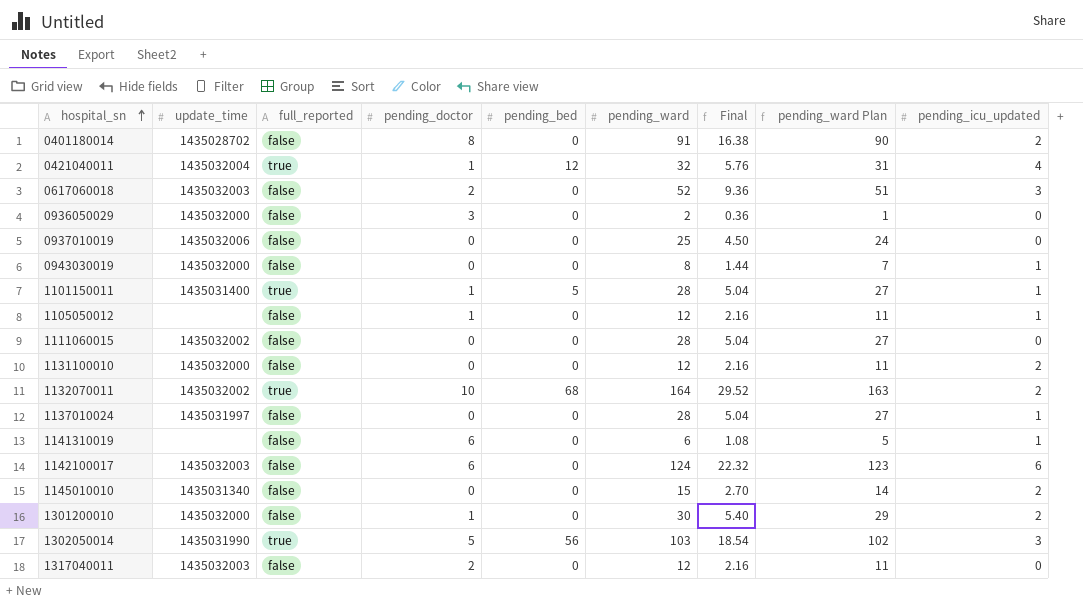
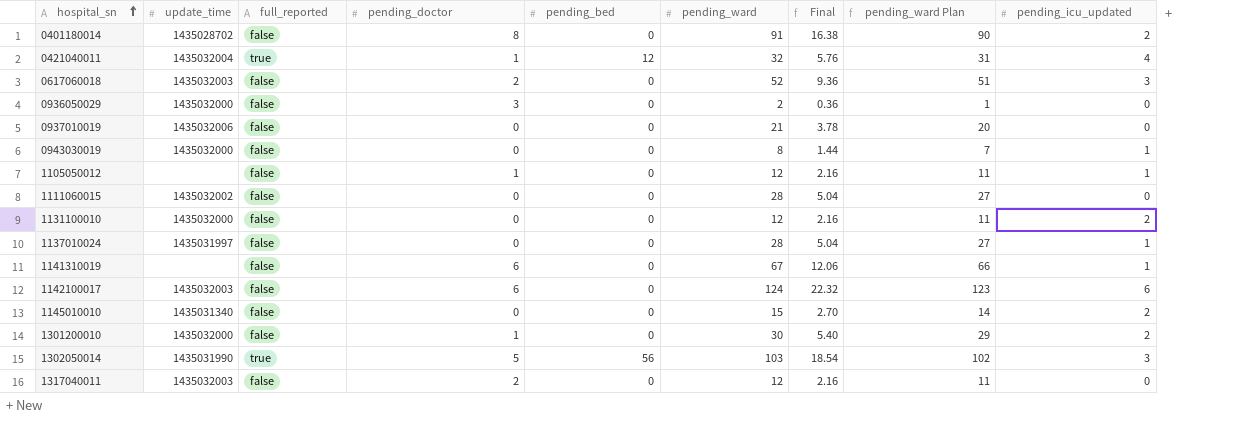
row 1101150011: 1435031400 | true | 1 | 5 | 28 | 5.04 | 27 | 1 -> none
row 1132070011: 1435032002 | true | 10 | 68 | 164 | 29.52 | 163 | 2 -> none
0937010019 | pending_ward: 25 -> 21
0937010019 | Final: 4.50 -> 3.78
0937010019 | pending_ward Plan: 24 -> 20
1141310019 | pending_ward: 6 -> 67
1141310019 | Final: 1.08 -> 12.06
1141310019 | pending_ward Plan: 5 -> 66

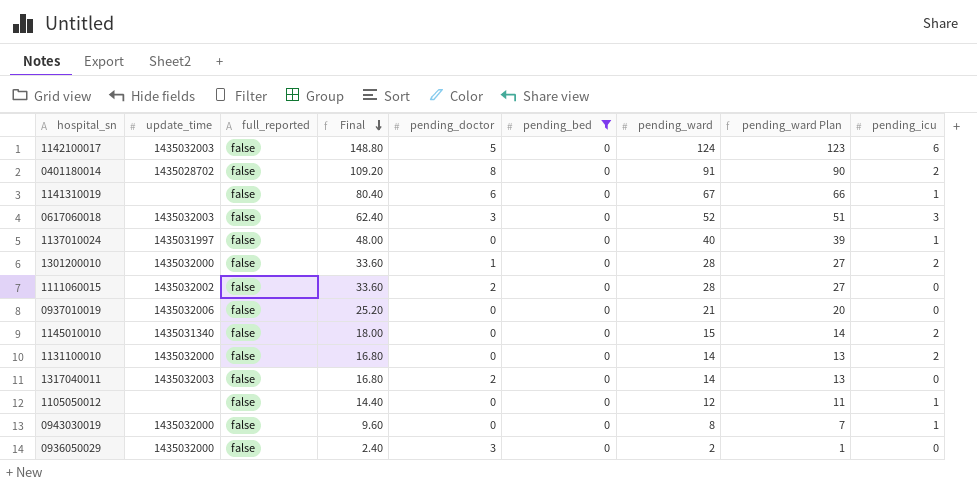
filter: none -> pending_bed = 0
row order: hospital_sn ascending -> Final descending
column Final | formula: [pending_ward] * 0.18 -> [pending_ward] * 1.2
column Final | position: 7 -> 4
column name: pending_icu_updated -> pending_icu
1142100017 | pending_doctor: 6 -> 5
0617060018 | pending_doctor: 2 -> 3
1137010024 | pending_ward: 28 -> 40
1137010024 | pending_ward Plan: 27 -> 39
1301200010 | pending_ward: 30 -> 28
1301200010 | pending_ward Plan: 29 -> 27
1111060015 | pending_doctor: 0 -> 2
1131100010 | pending_ward: 12 -> 14
1131100010 | pending_ward Plan: 11 -> 13
1317040011 | pending_ward: 12 -> 14
1317040011 | pending_ward Plan: 11 -> 13
1105050012 | pending_doctor: 1 -> 0

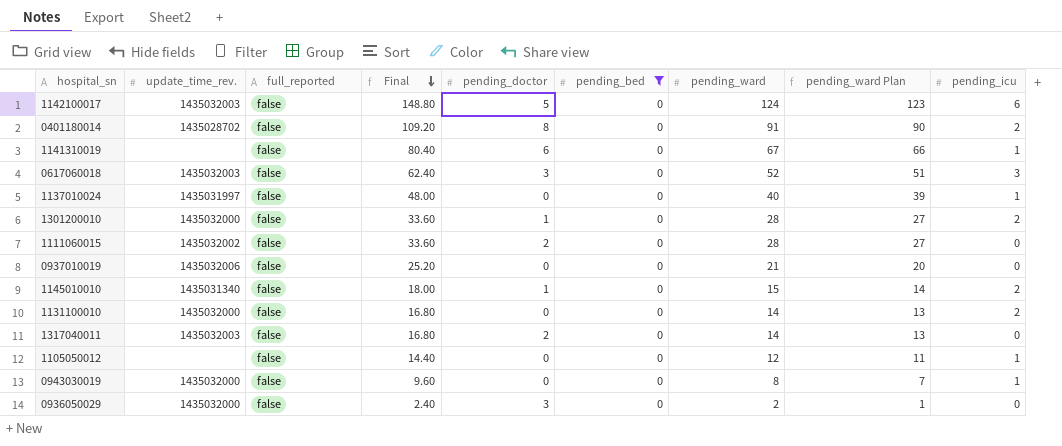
column name: update_time -> update_time_rev.
1145010010 | pending_doctor: 0 -> 1

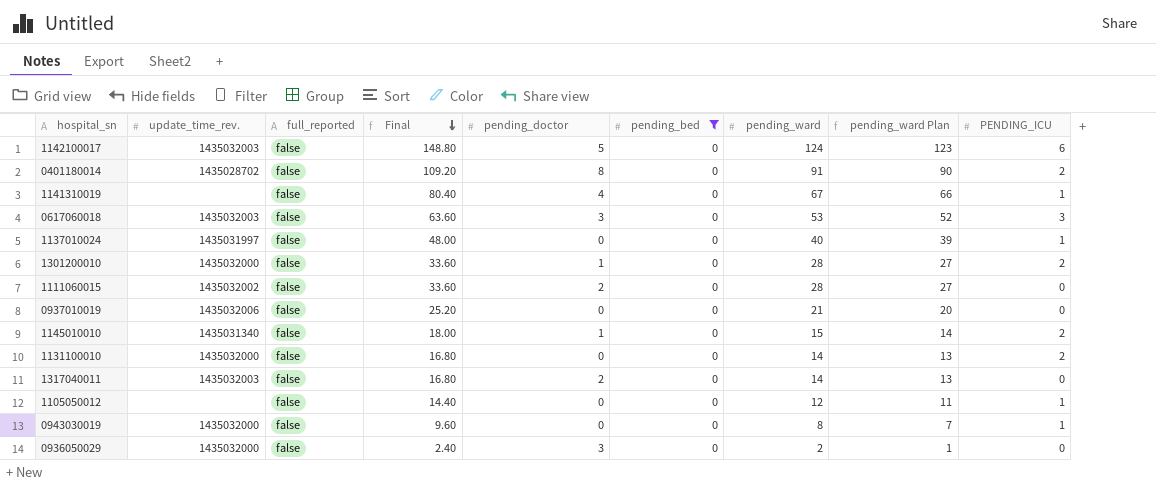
column name: pending_icu -> PENDING_ICU
1141310019 | pending_doctor: 6 -> 4
0617060018 | Final: 62.40 -> 63.60
0617060018 | pending_ward: 52 -> 53
0617060018 | pending_ward Plan: 51 -> 52

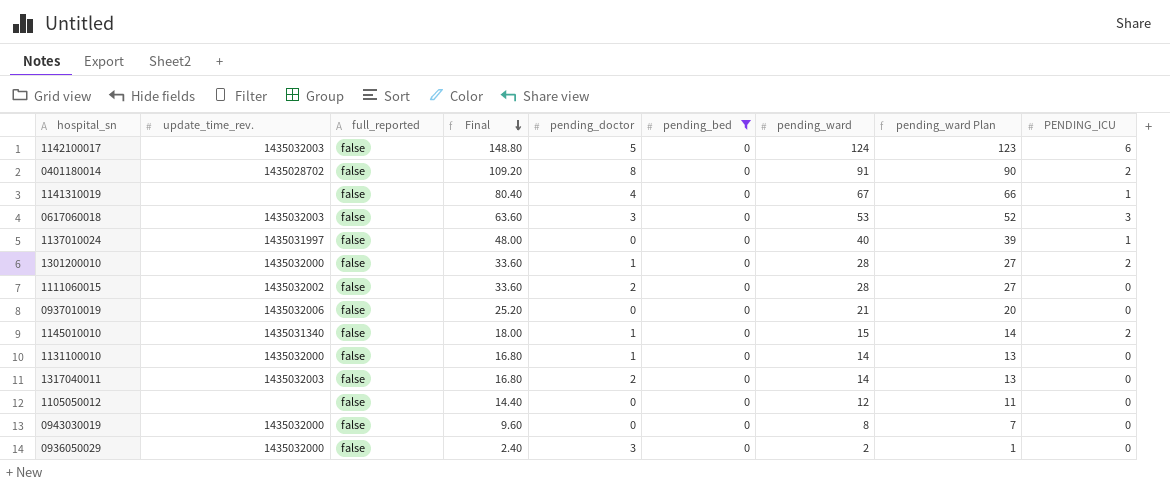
1131100010 | pending_doctor: 0 -> 1
1131100010 | PENDING_ICU: 2 -> 0
1105050012 | PENDING_ICU: 1 -> 0
0943030019 | PENDING_ICU: 1 -> 0

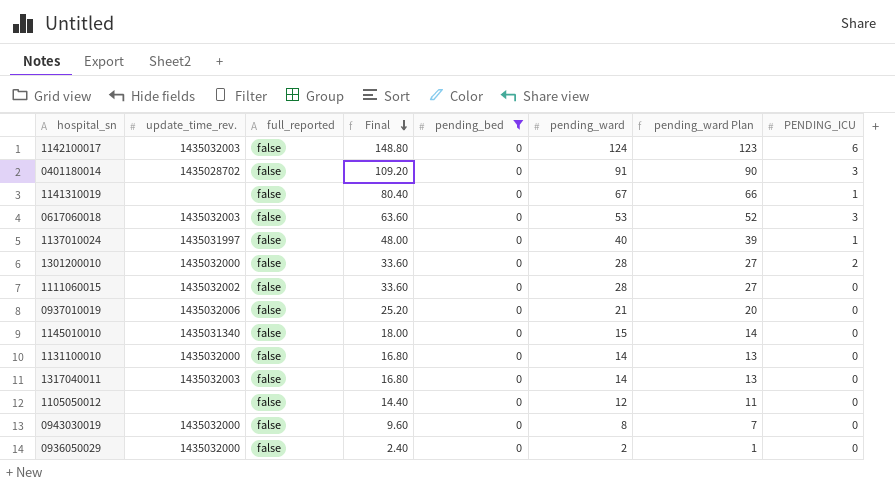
column pending_doctor | position: 5 -> none
0401180014 | PENDING_ICU: 2 -> 3
1145010010 | PENDING_ICU: 2 -> 0

